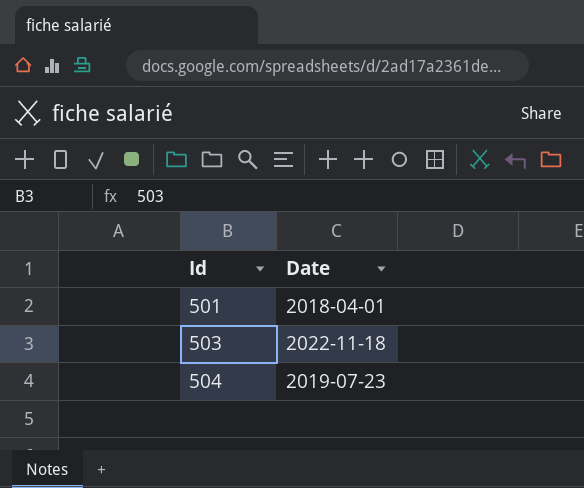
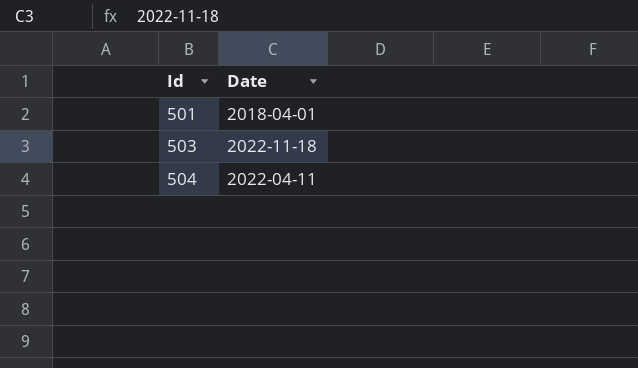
504 | Date: 2019-07-23 -> 2022-04-11

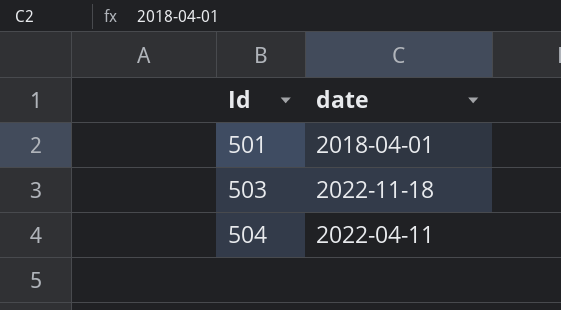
column name: Date -> date

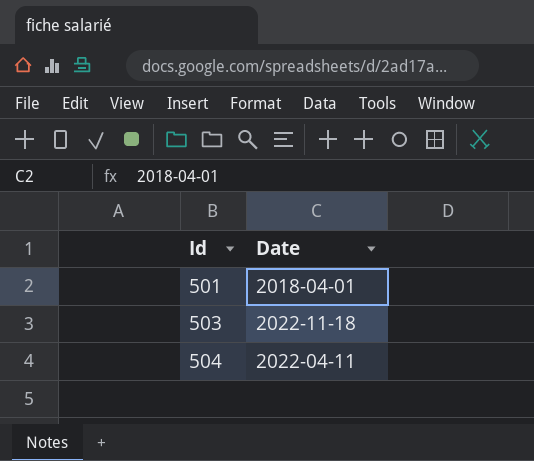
column name: date -> Date

